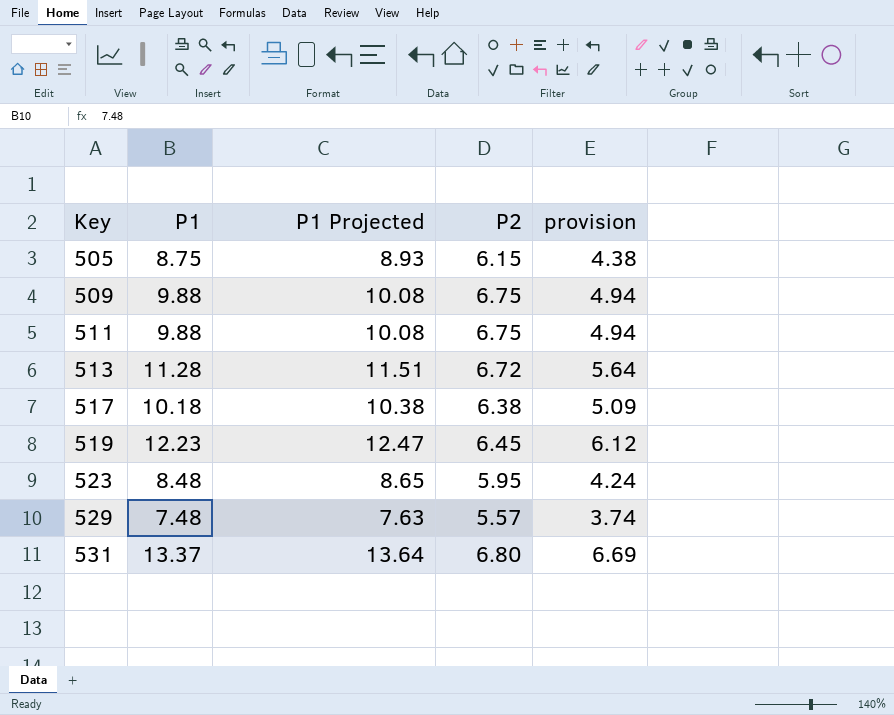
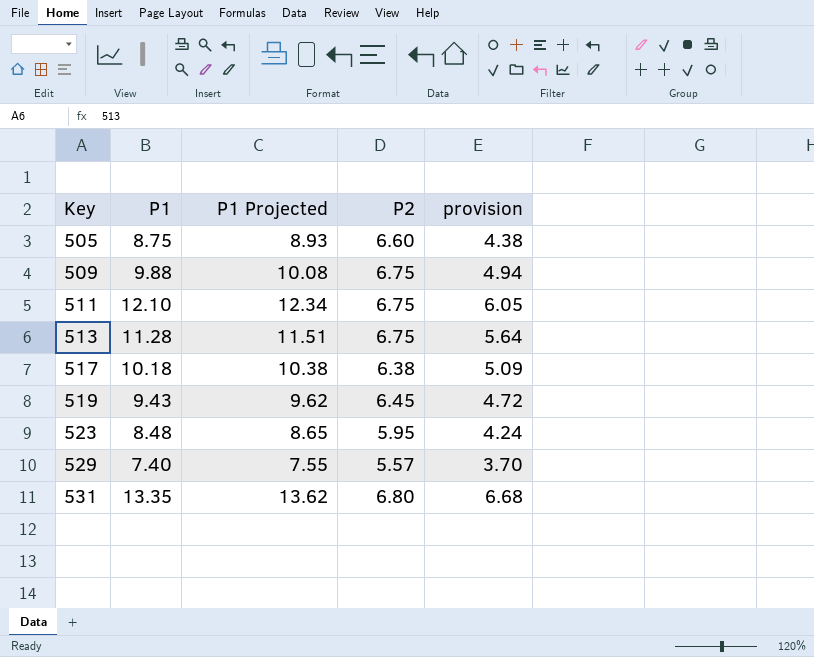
505 | P2: 6.15 -> 6.60
511 | P1: 9.88 -> 12.10
511 | P1 Projected: 10.08 -> 12.34
511 | provision: 4.94 -> 6.05
513 | P2: 6.72 -> 6.75
519 | P1: 12.23 -> 9.43
519 | P1 Projected: 12.47 -> 9.62
519 | provision: 6.12 -> 4.72
529 | P1: 7.48 -> 7.40
529 | P1 Projected: 7.63 -> 7.55
529 | provision: 3.74 -> 3.70
531 | P1: 13.37 -> 13.35
531 | P1 Projected: 13.64 -> 13.62
531 | provision: 6.69 -> 6.68

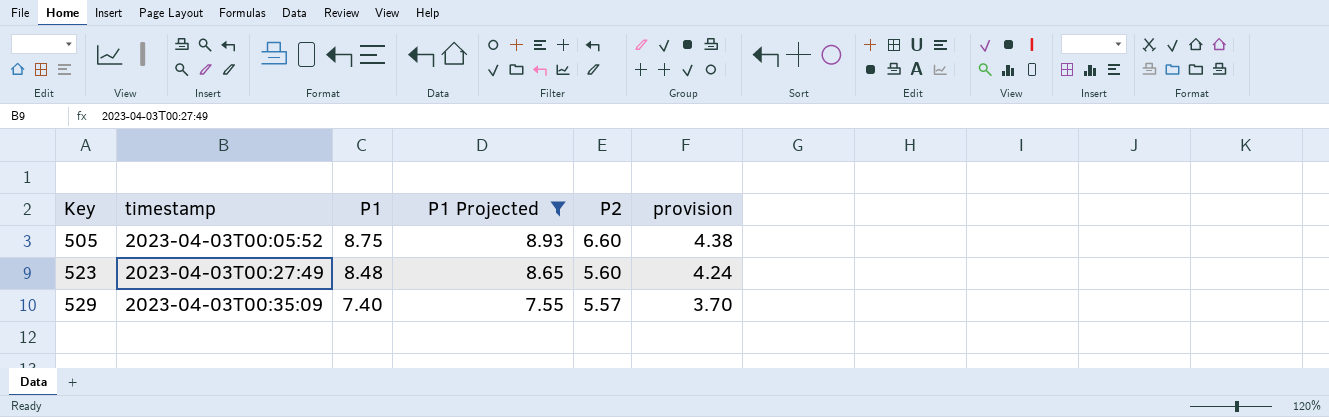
filter: none -> P1 Projected <= 8.93
column timestamp | position: none -> 2
523 | P2: 5.95 -> 5.60

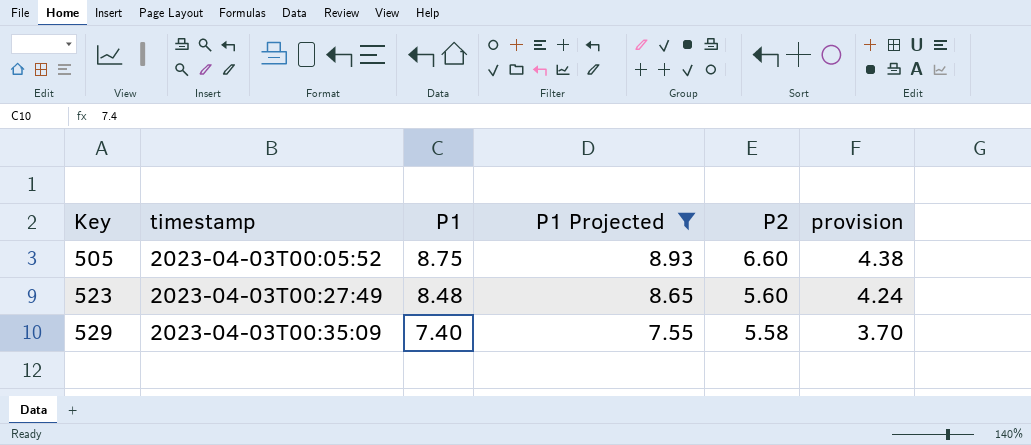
529 | P2: 5.57 -> 5.58

